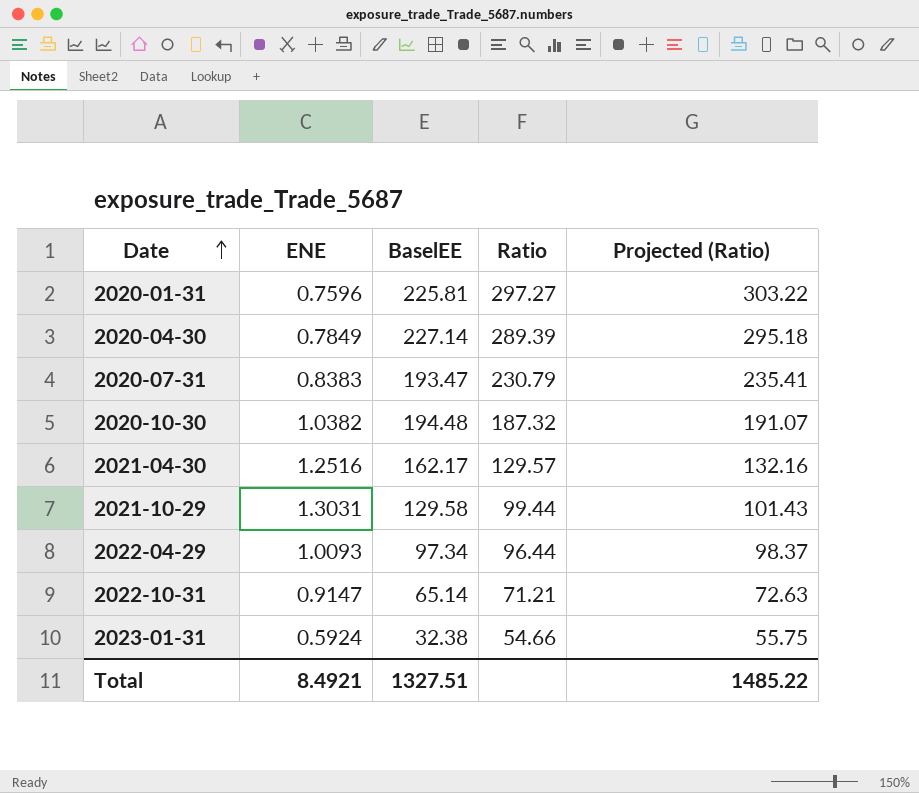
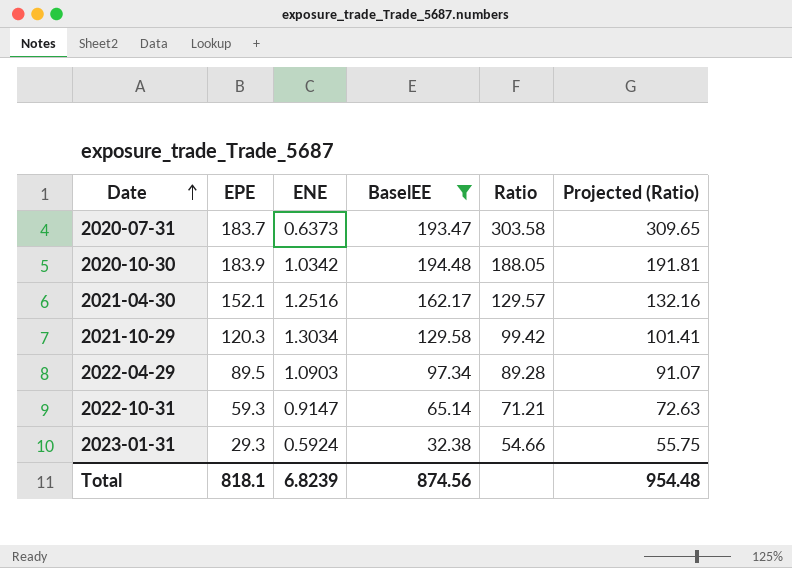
filter: none -> BaselEE <= 194.48
column EPE | position: none -> 2
2020-07-31 | ENE: 0.8383 -> 0.6373
2020-07-31 | Ratio: 230.79 -> 303.58
2020-07-31 | Projected (Ratio): 235.41 -> 309.65
2020-10-30 | ENE: 1.0382 -> 1.0342
2020-10-30 | Ratio: 187.32 -> 188.05
2020-10-30 | Projected (Ratio): 191.07 -> 191.81
2021-10-29 | ENE: 1.3031 -> 1.3034
2021-10-29 | Ratio: 99.44 -> 99.42
2021-10-29 | Projected (Ratio): 101.43 -> 101.41
2022-04-29 | ENE: 1.0093 -> 1.0903
2022-04-29 | Ratio: 96.44 -> 89.28
2022-04-29 | Projected (Ratio): 98.37 -> 91.07
Total | ENE: 8.4921 -> 6.8239
Total | BaselEE: 1327.51 -> 874.56
Total | Projected (Ratio): 1485.22 -> 954.48

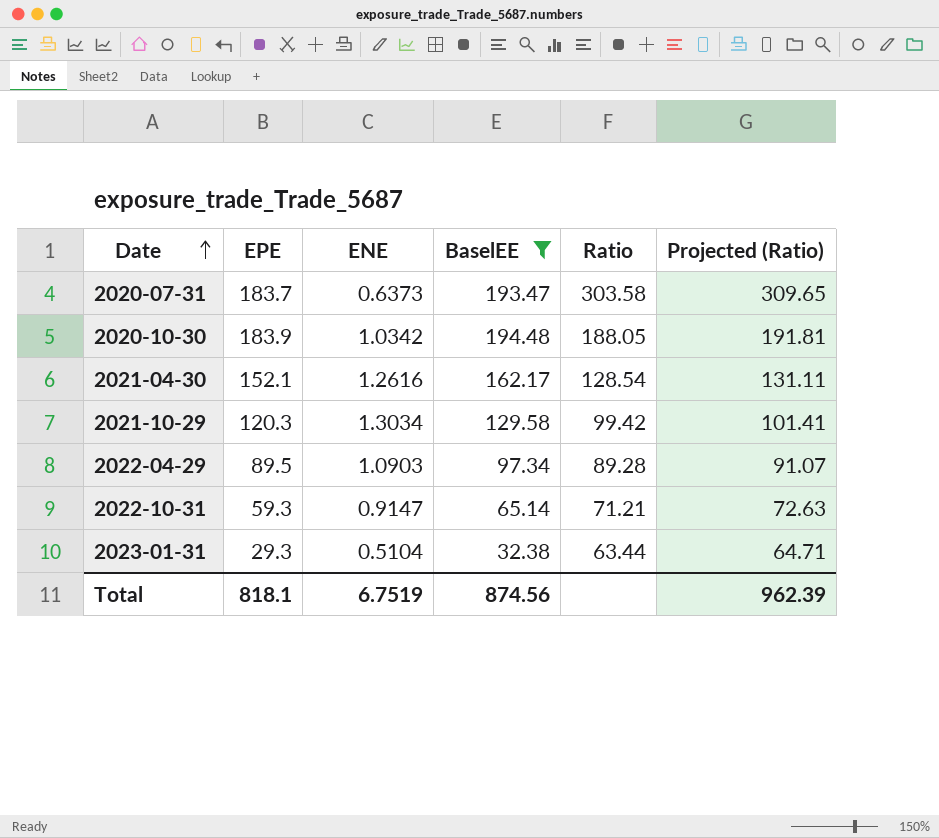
2021-04-30 | ENE: 1.2516 -> 1.2616
2021-04-30 | Ratio: 129.57 -> 128.54
2021-04-30 | Projected (Ratio): 132.16 -> 131.11
2023-01-31 | ENE: 0.5924 -> 0.5104
2023-01-31 | Ratio: 54.66 -> 63.44
2023-01-31 | Projected (Ratio): 55.75 -> 64.71
Total | ENE: 6.8239 -> 6.7519
Total | Projected (Ratio): 954.48 -> 962.39

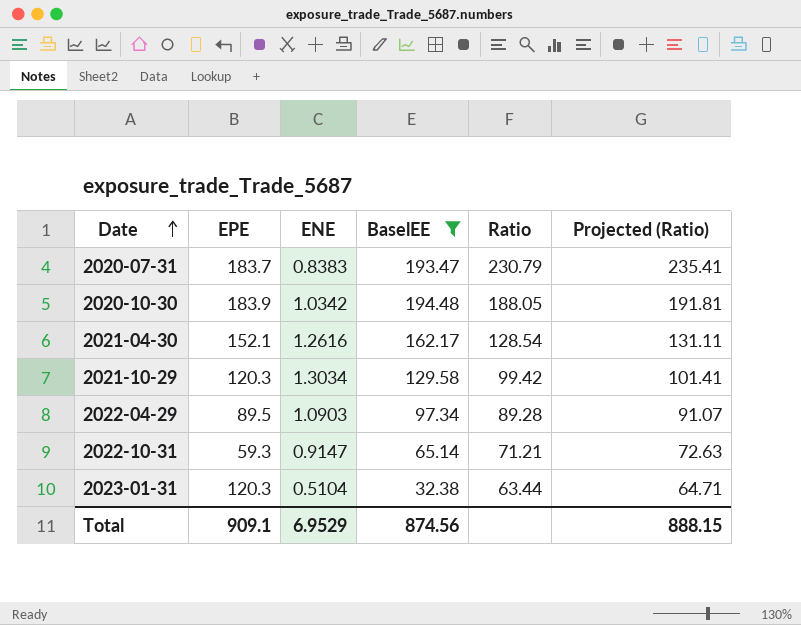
2020-07-31 | ENE: 0.6373 -> 0.8383
2020-07-31 | Ratio: 303.58 -> 230.79
2020-07-31 | Projected (Ratio): 309.65 -> 235.41
2023-01-31 | EPE: 29.3 -> 120.3
Total | EPE: 818.1 -> 909.1
Total | ENE: 6.7519 -> 6.9529
Total | Projected (Ratio): 962.39 -> 888.15

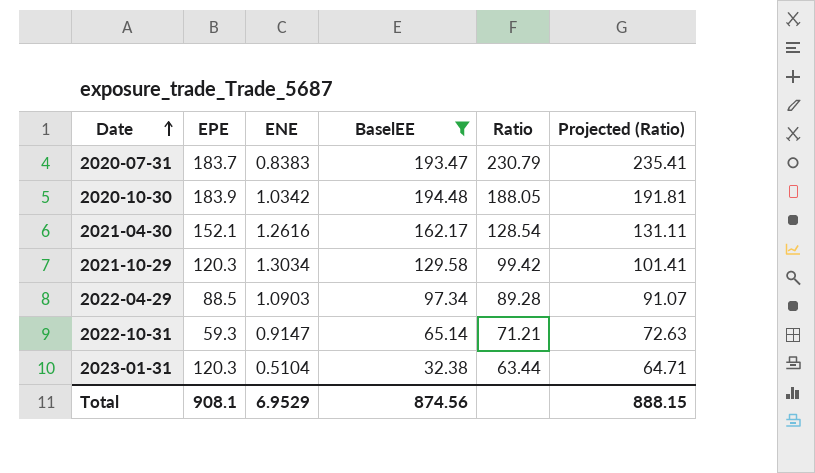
2022-04-29 | EPE: 89.5 -> 88.5
Total | EPE: 909.1 -> 908.1

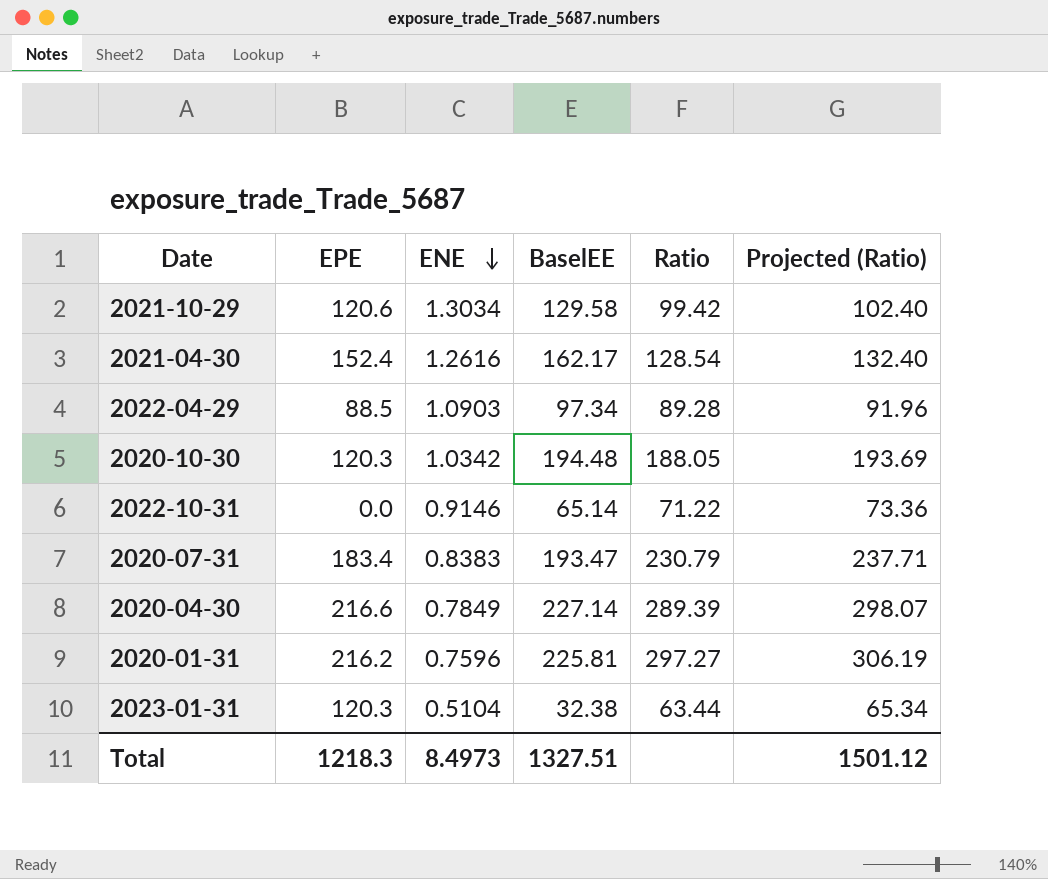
filter: BaselEE <= 194.48 -> none
row order: Date ascending -> ENE descending
column Projected (Ratio) | formula: [Ratio] * 1.02 -> [Ratio] * 1.03
2021-10-29 | EPE: 120.3 -> 120.6
2021-04-30 | EPE: 152.1 -> 152.4
2020-10-30 | EPE: 183.9 -> 120.3
2022-10-31 | EPE: 59.3 -> 0.0
2022-10-31 | ENE: 0.9147 -> 0.9146
2022-10-31 | Ratio: 71.21 -> 71.22
2020-07-31 | EPE: 183.7 -> 183.4
Total | EPE: 908.1 -> 1218.3
Total | ENE: 6.9529 -> 8.4973
Total | BaselEE: 874.56 -> 1327.51
Total | Projected (Ratio): 888.15 -> 1501.12

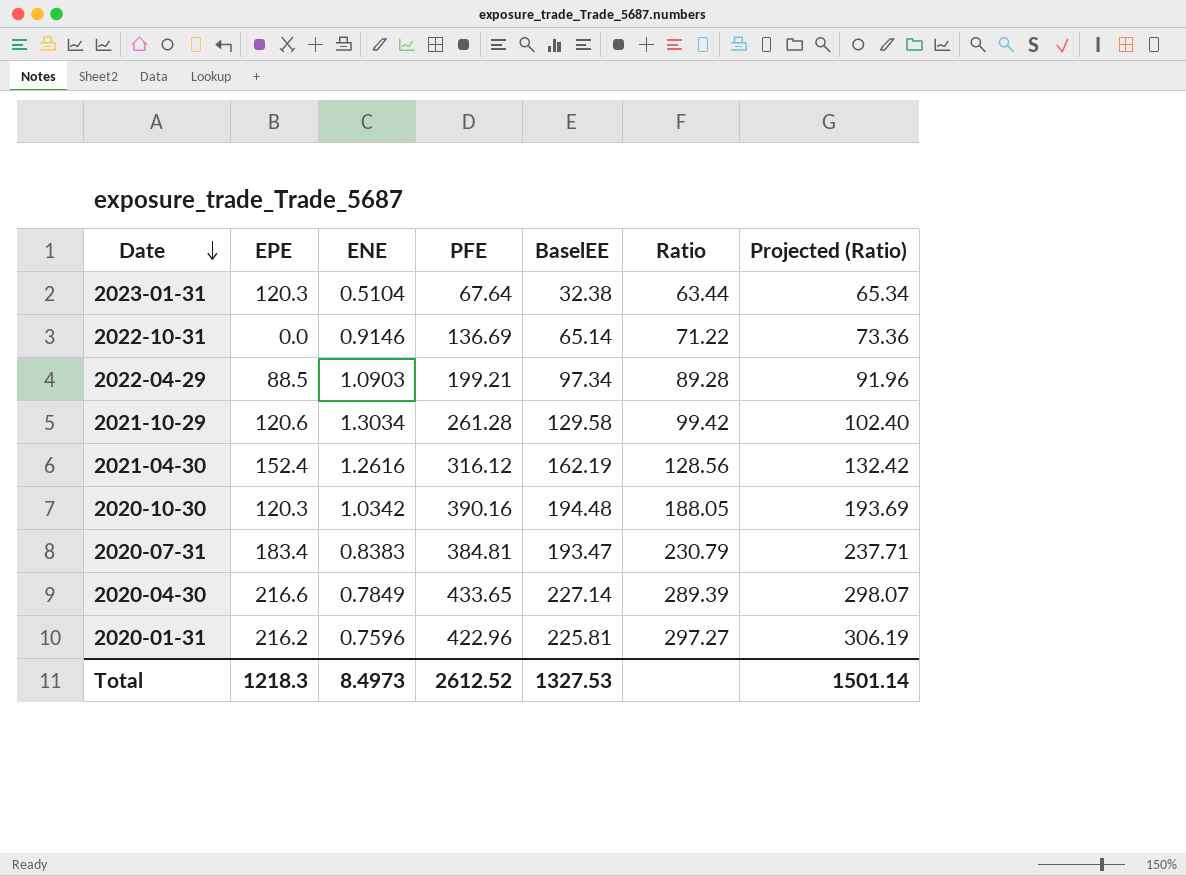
row order: ENE descending -> Date descending
column PFE | position: none -> 4
2021-04-30 | BaselEE: 162.17 -> 162.19
2021-04-30 | Ratio: 128.54 -> 128.56
2021-04-30 | Projected (Ratio): 132.40 -> 132.42
Total | BaselEE: 1327.51 -> 1327.53
Total | Projected (Ratio): 1501.12 -> 1501.14

